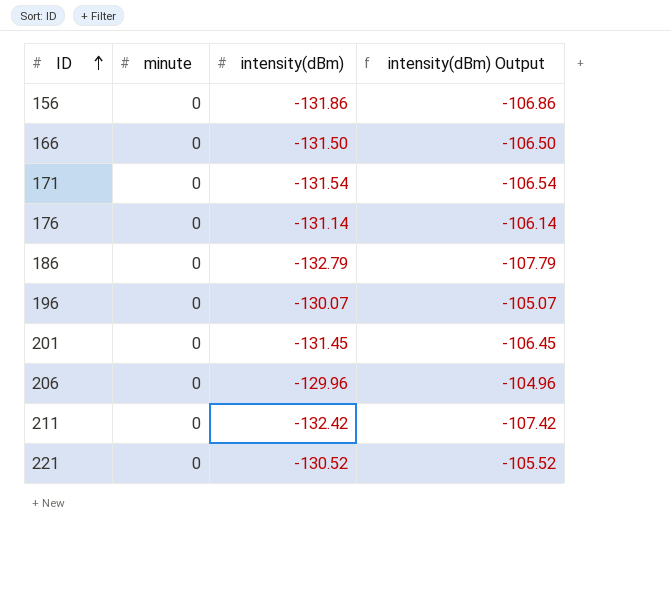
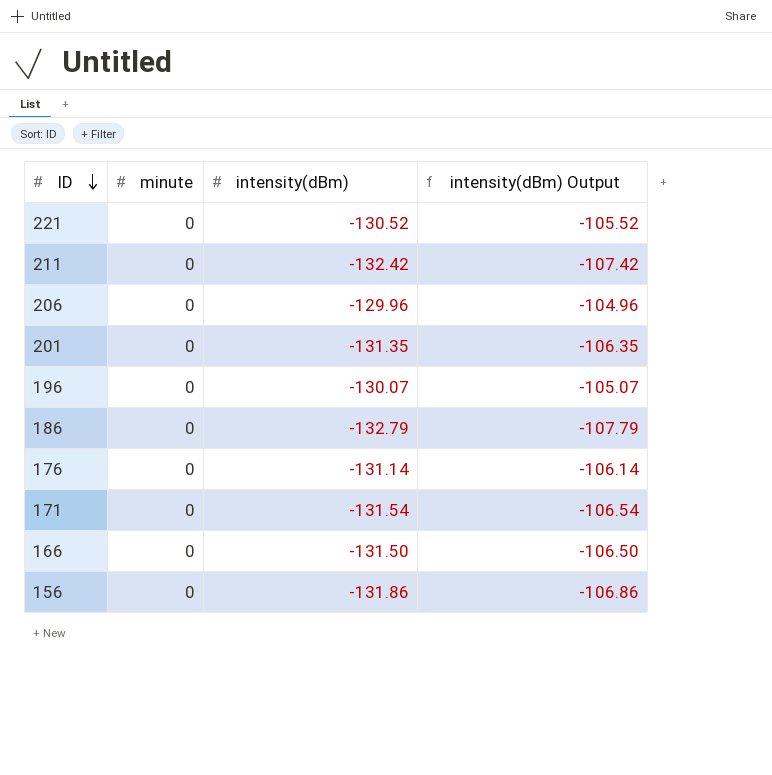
row order: ID ascending -> ID descending
201 | intensity(dBm): -131.45 -> -131.35
201 | intensity(dBm) Output: -106.45 -> -106.35

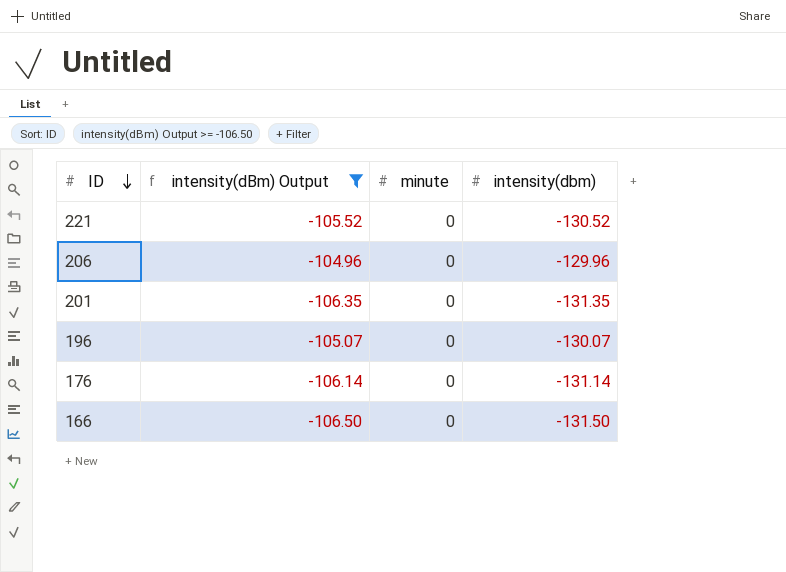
filter: none -> intensity(dBm) Output >= -106.50
column intensity(dBm) Output | position: 4 -> 2
column name: intensity(dBm) -> intensity(dbm)

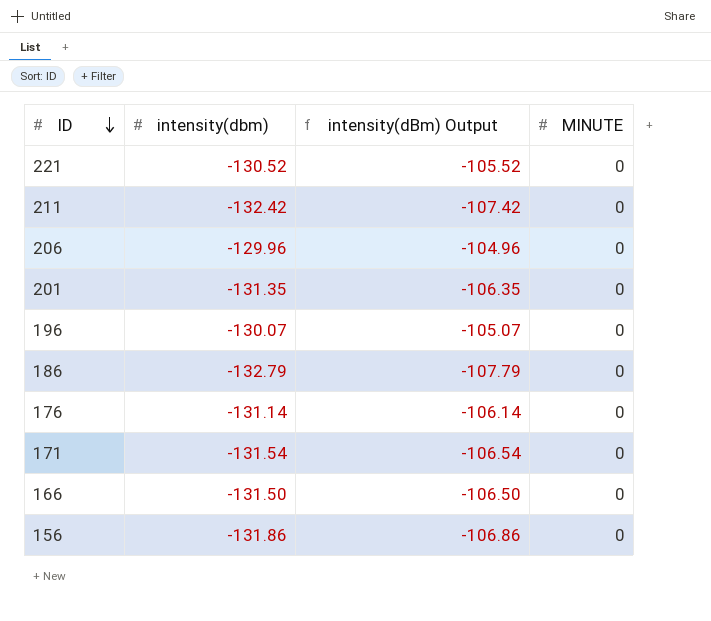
filter: intensity(dBm) Output >= -106.50 -> none
column intensity(dbm) | position: 4 -> 2
column name: minute -> MINUTE

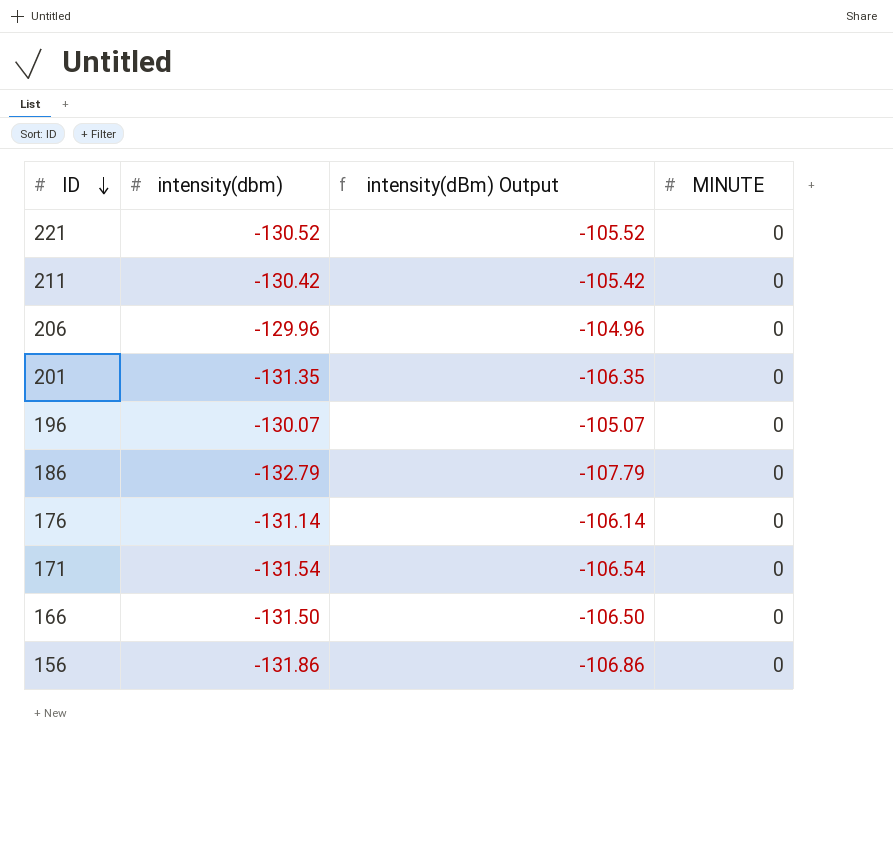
211 | intensity(dbm): -132.42 -> -130.42
211 | intensity(dBm) Output: -107.42 -> -105.42

